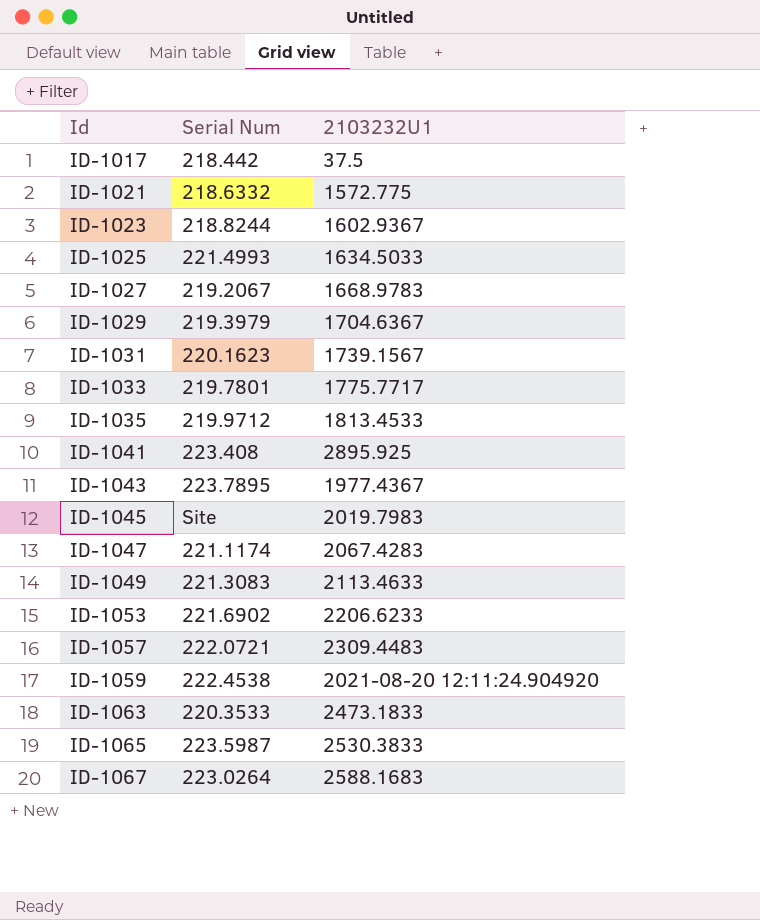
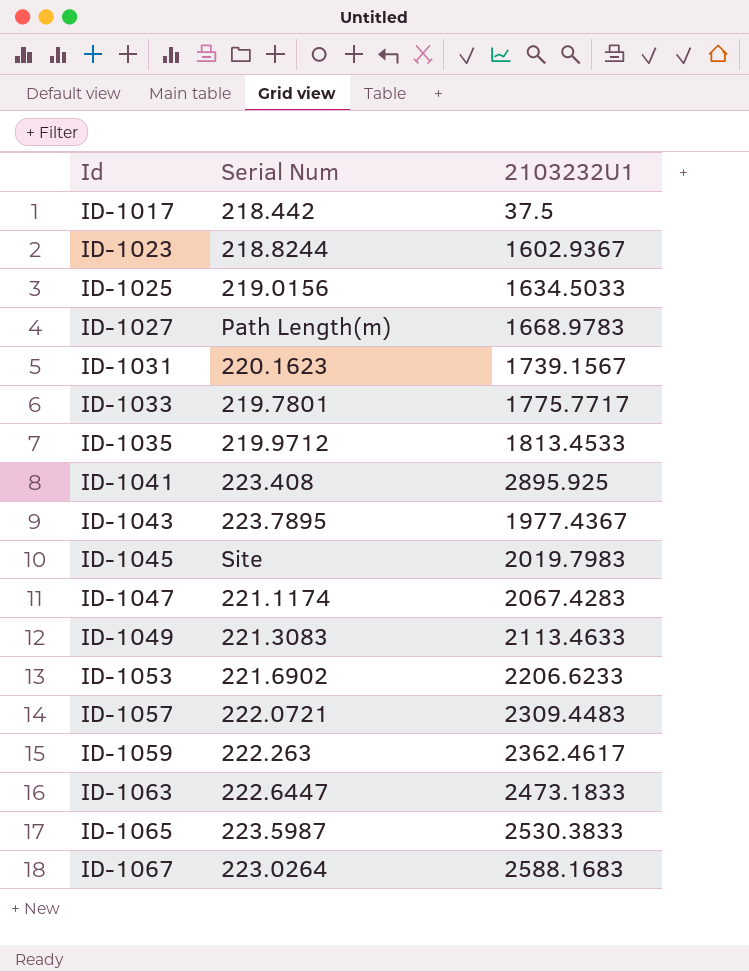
row ID-1021: 218.6332 | 1572.775 -> none
row ID-1029: 219.3979 | 1704.6367 -> none
ID-1025 | Serial Num: 221.4993 -> 219.0156
ID-1027 | Serial Num: 219.2067 -> Path Length(m)
ID-1059 | Serial Num: 222.4538 -> 222.263
ID-1059 | 2103232U1: 2021-08-20 12:11:24.904920 -> 2362.4617
ID-1063 | Serial Num: 220.3533 -> 222.6447

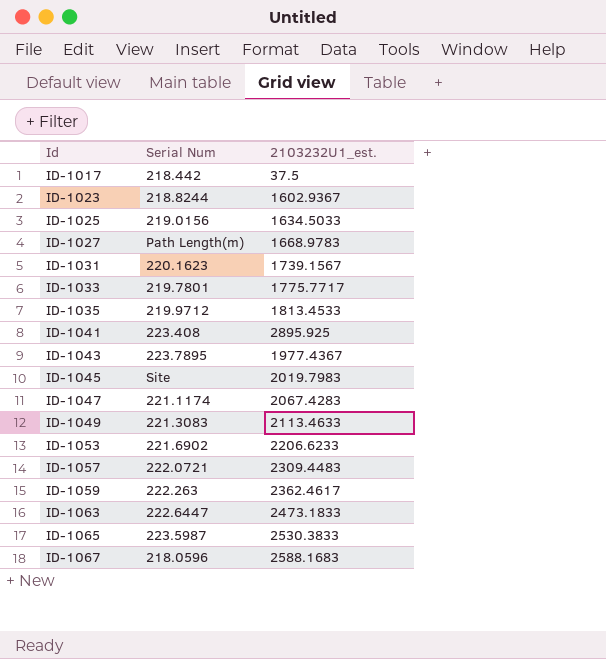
column name: 2103232U1 -> 2103232U1_est.
ID-1067 | Serial Num: 223.0264 -> 218.0596

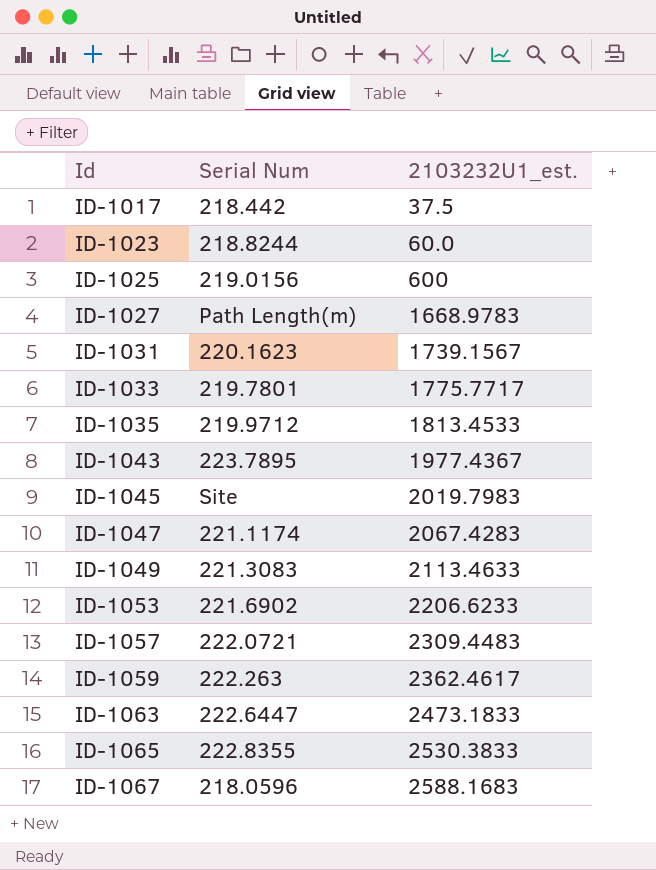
row ID-1041: 223.408 | 2895.925 -> none
ID-1023 | 2103232U1_est.: 1602.9367 -> 60.0
ID-1025 | 2103232U1_est.: 1634.5033 -> 600
ID-1065 | Serial Num: 223.5987 -> 222.8355

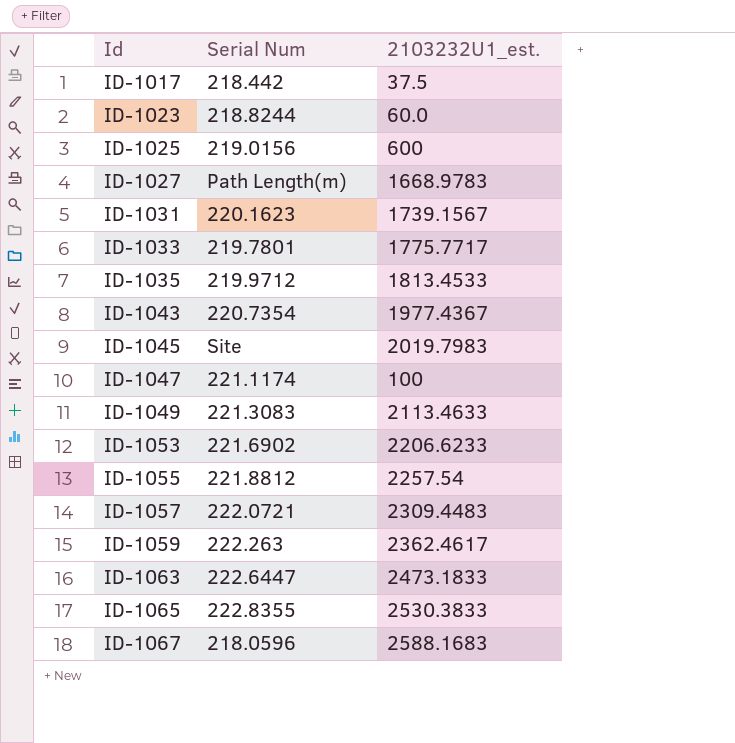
ID-1043 | Serial Num: 223.7895 -> 220.7354
ID-1047 | 2103232U1_est.: 2067.4283 -> 100
row ID-1055: none -> 221.8812 | 2257.54

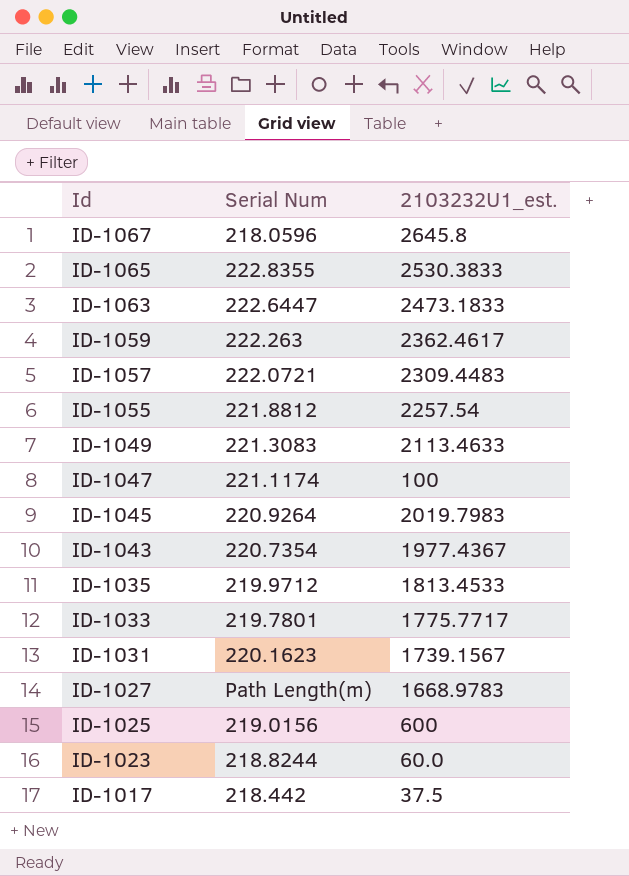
row order: Id ascending -> Id descending
row ID-1053: 221.6902 | 2206.6233 -> none
ID-1067 | 2103232U1_est.: 2588.1683 -> 2645.8
ID-1045 | Serial Num: Site -> 220.9264

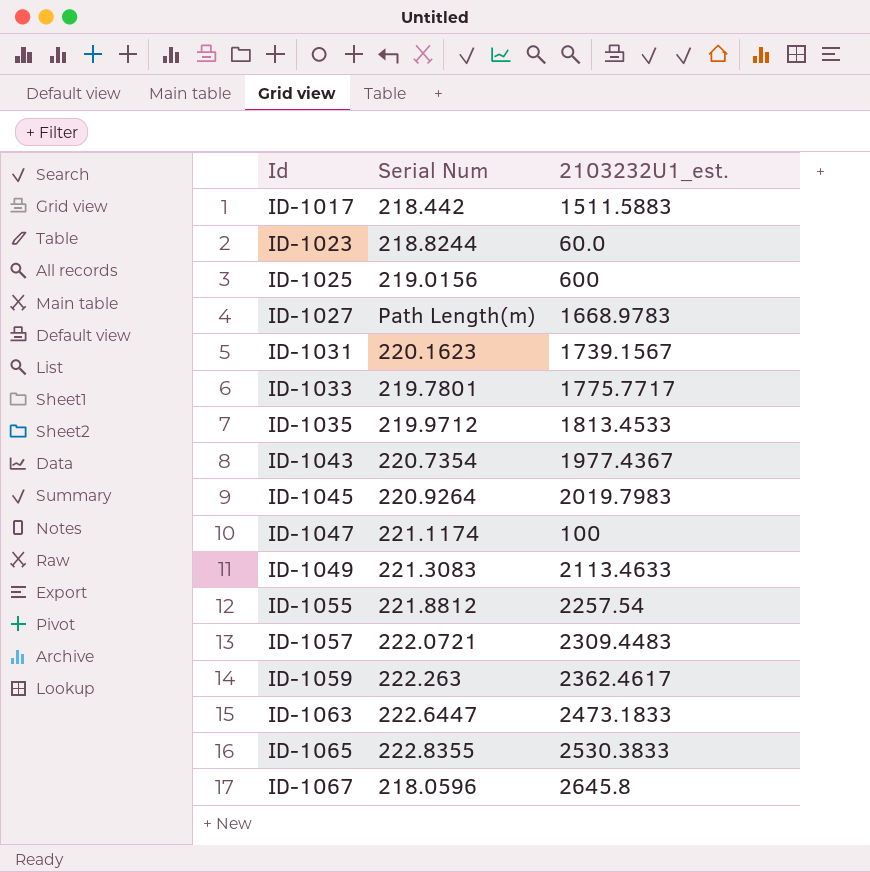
row order: Id descending -> Id ascending
ID-1017 | 2103232U1_est.: 37.5 -> 1511.5883

